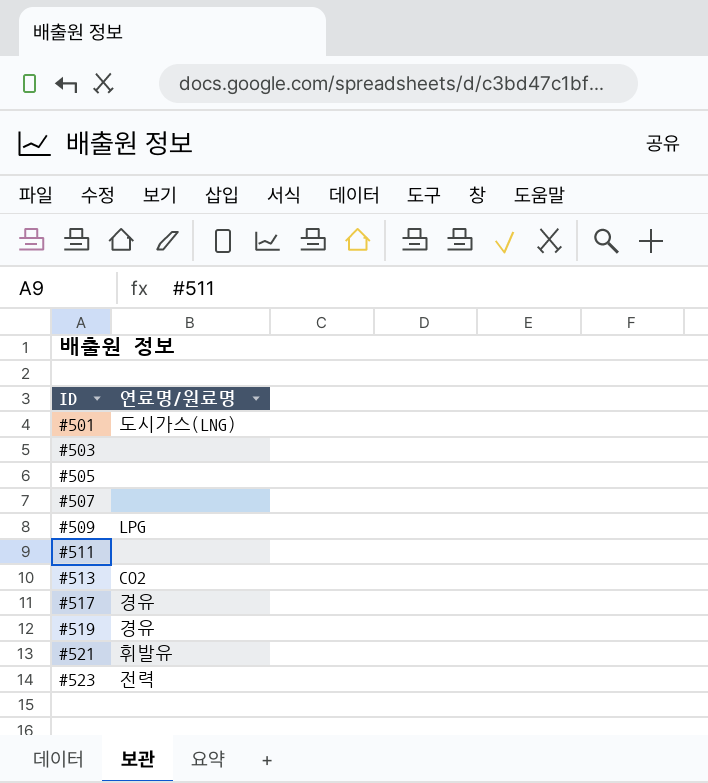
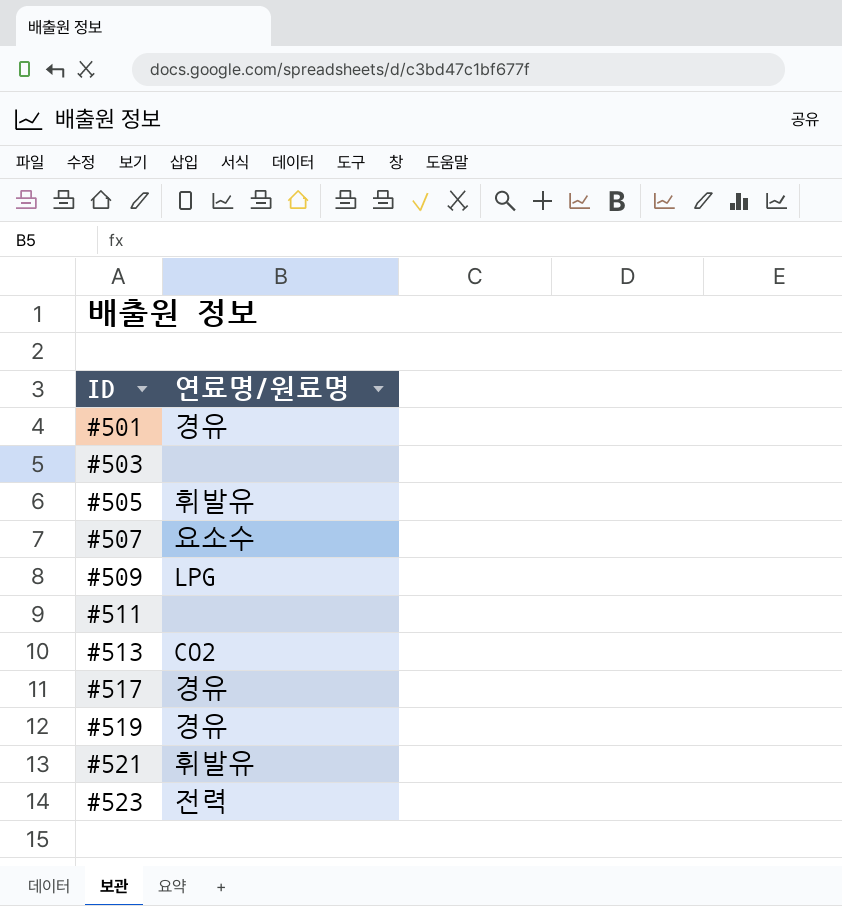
#501 | 연료명/원료명: 도시가스(LNG) -> 경유
#505 | 연료명/원료명: none -> 휘발유
#507 | 연료명/원료명: none -> 요소수

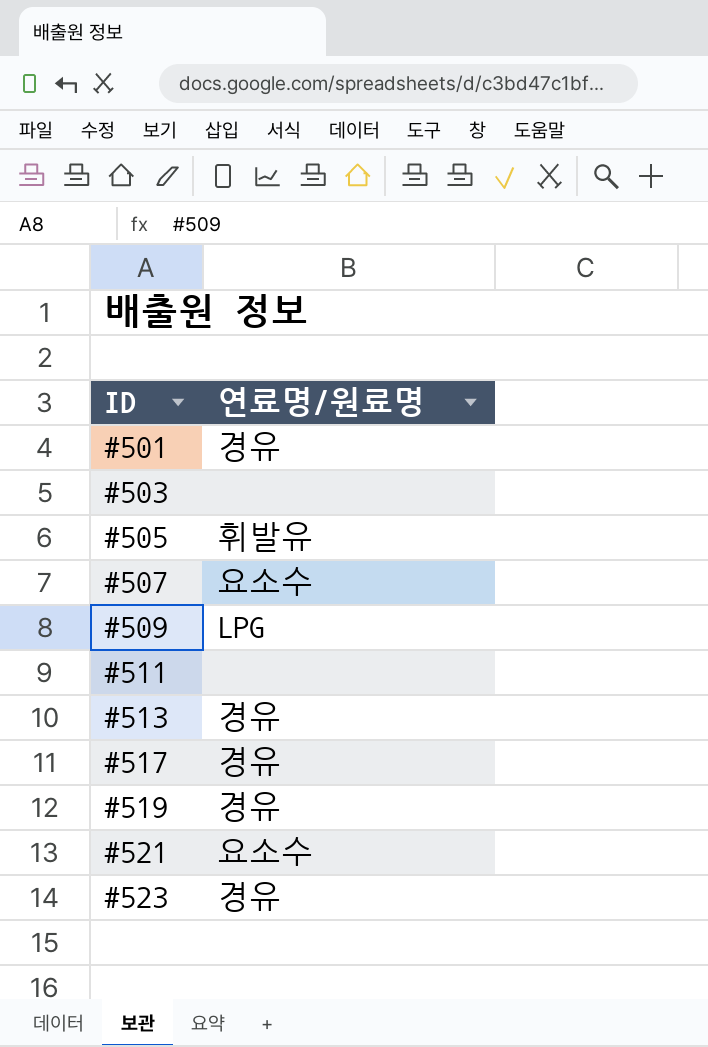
#513 | 연료명/원료명: CO2 -> 경유
#521 | 연료명/원료명: 휘발유 -> 요소수
#523 | 연료명/원료명: 전력 -> 경유

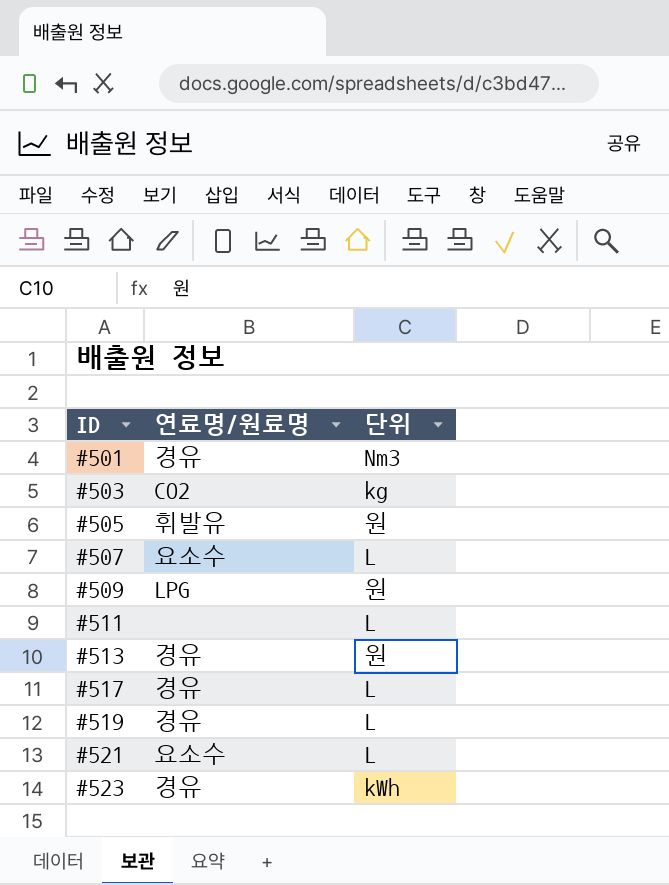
column 단위 | position: none -> 3
#503 | 연료명/원료명: none -> CO2

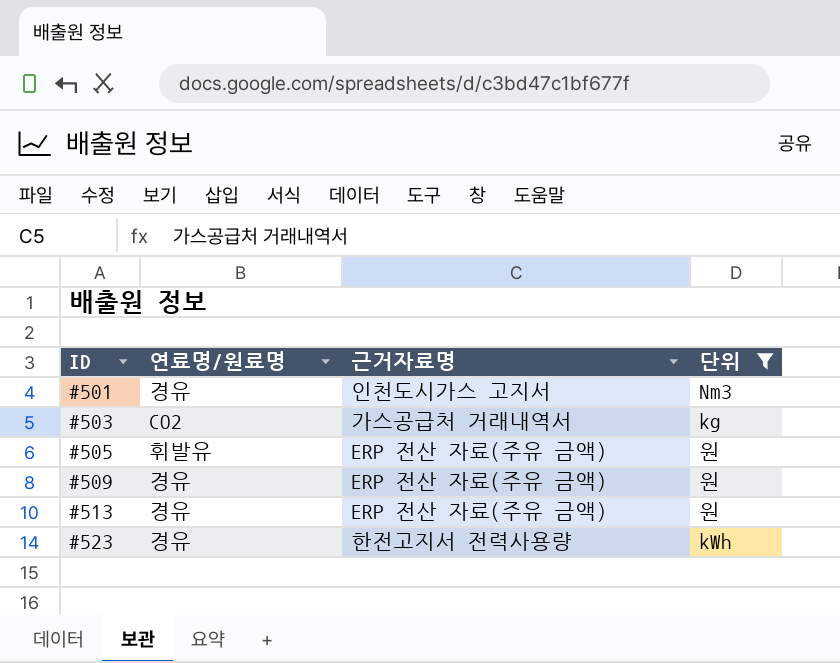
filter: none -> 단위 != L
column 근거자료명 | position: none -> 3
#509 | 연료명/원료명: LPG -> 경유

